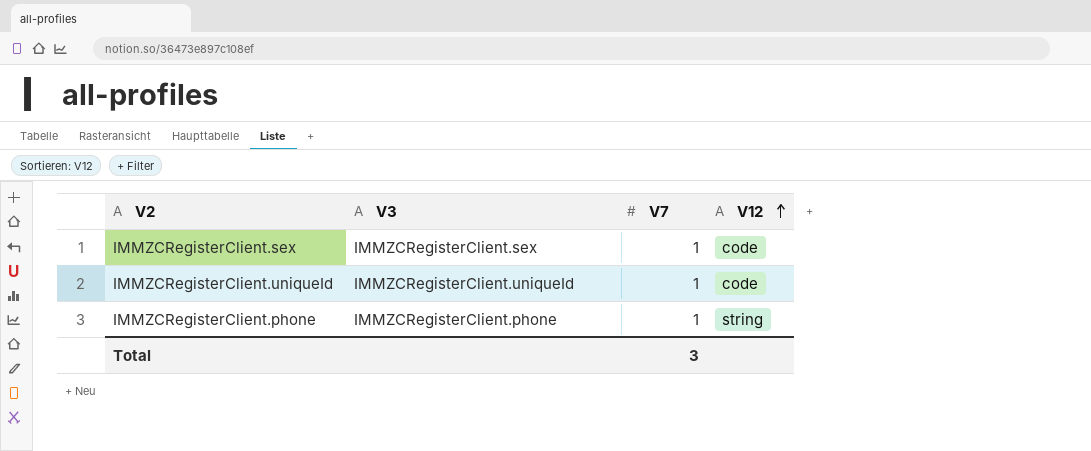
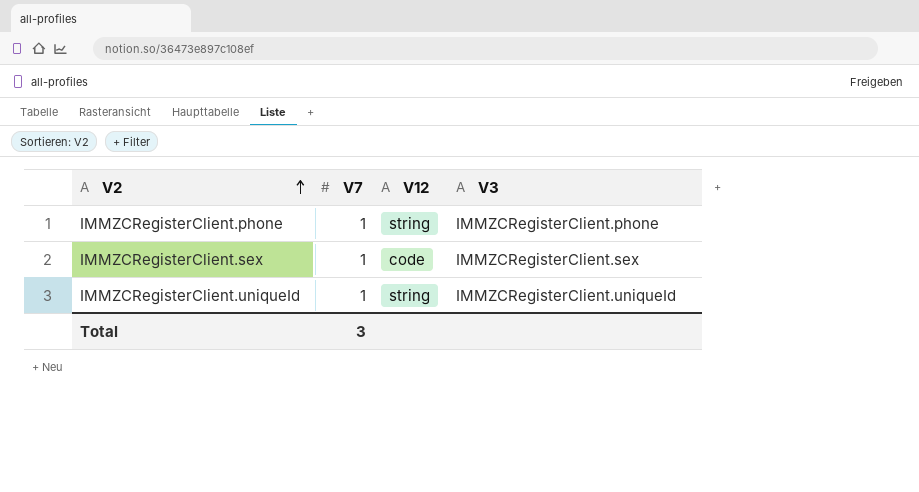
row order: V12 ascending -> V2 ascending
column V3 | position: 2 -> 4
IMMZCRegisterClient.uniqueId | V12: code -> string

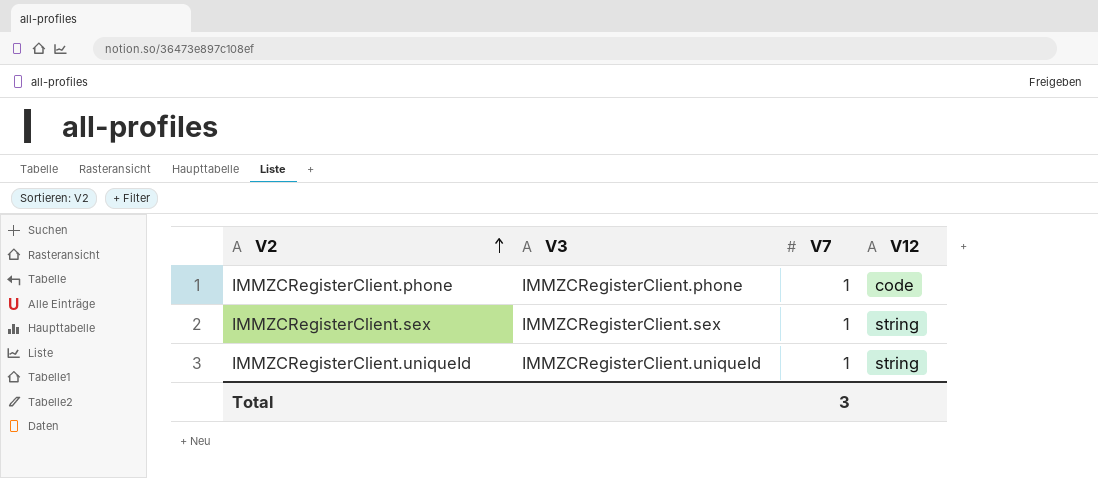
column V3 | position: 4 -> 2
IMMZCRegisterClient.phone | V12: string -> code
IMMZCRegisterClient.sex | V12: code -> string

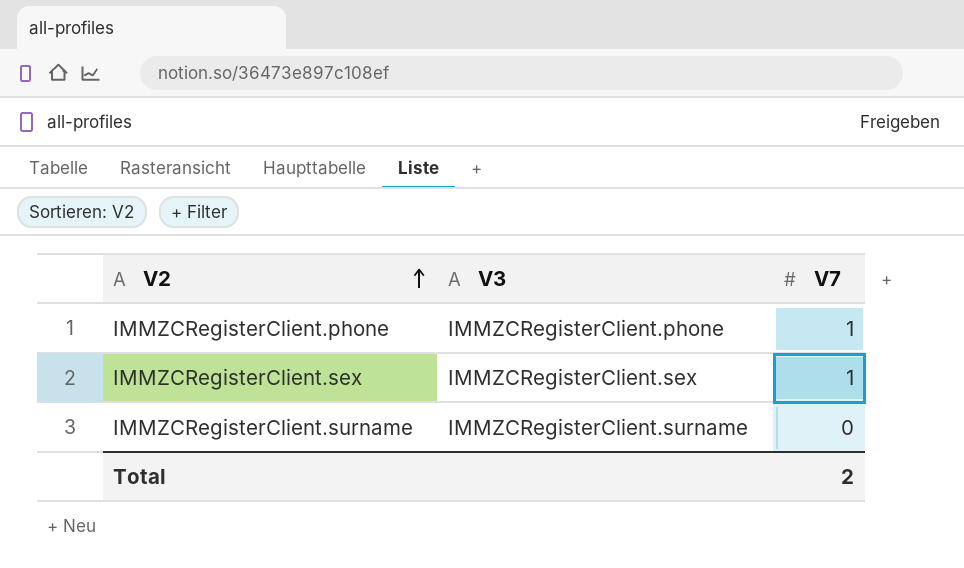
column V12 | position: 4 -> none
row IMMZCRegisterClient.uniqueId: IMMZCRegisterClient.uniqueId | 1 | string -> none
row IMMZCRegisterClient.surname: none -> IMMZCRegisterClient.surname | 0
Total | V7: 3 -> 2

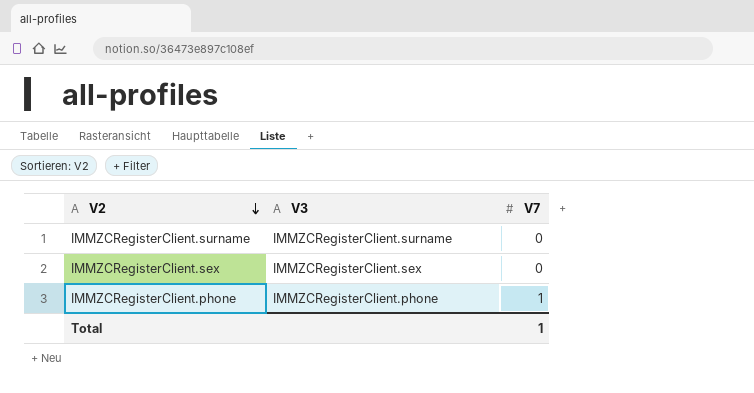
row order: V2 ascending -> V2 descending
IMMZCRegisterClient.sex | V7: 1 -> 0
Total | V7: 2 -> 1

